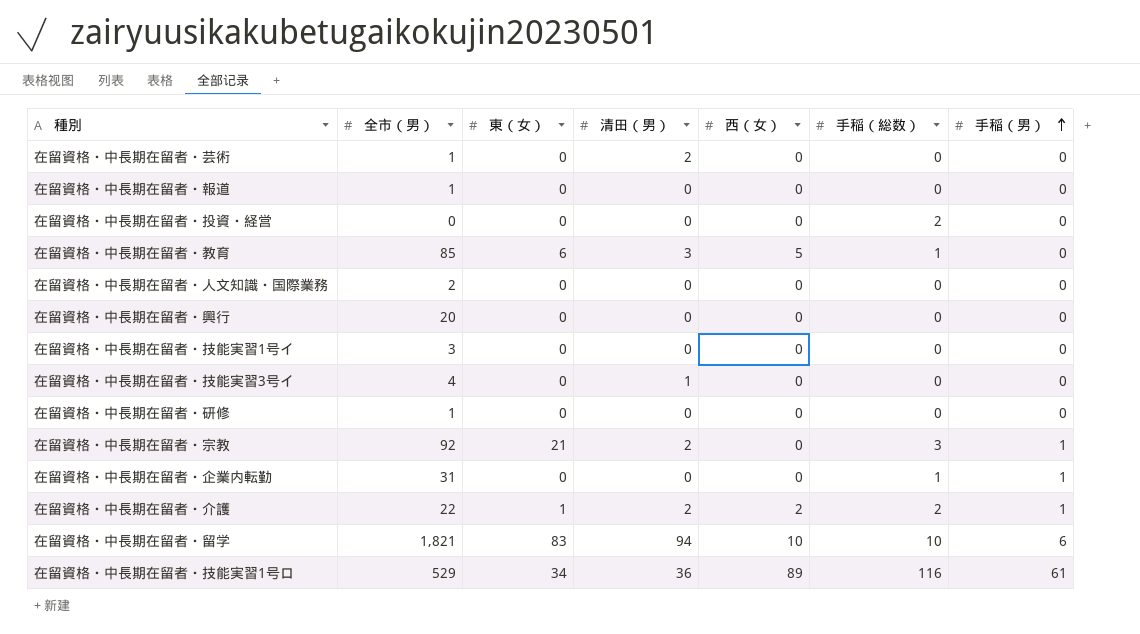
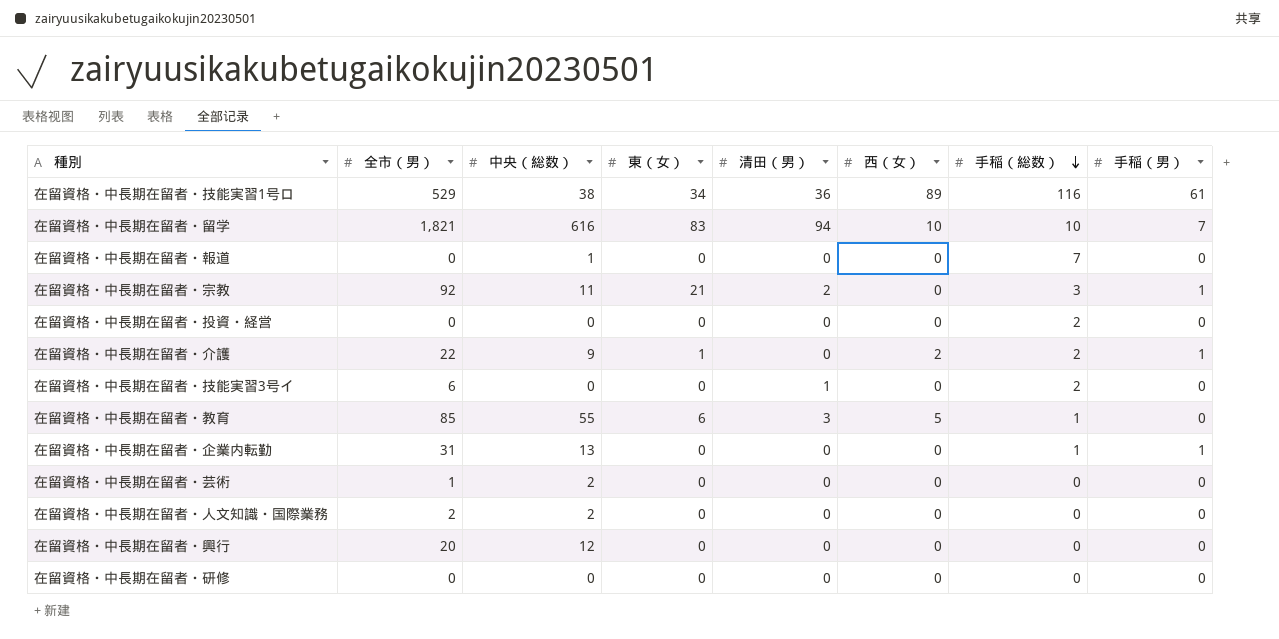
row order: 手稲（男） ascending -> 手稲（総数） descending
column 中央（総数） | position: none -> 3
row 在留資格・中長期在留者・技能実習1号イ: 3 | 0 | 0 | 0 | 0 | 0 -> none
在留資格・中長期在留者・留学 | 手稲（男）: 6 -> 7
在留資格・中長期在留者・報道 | 全市（男）: 1 -> 0
在留資格・中長期在留者・報道 | 手稲（総数）: 0 -> 7
在留資格・中長期在留者・介護 | 清田（男）: 2 -> 0
在留資格・中長期在留者・技能実習3号イ | 全市（男）: 4 -> 6
在留資格・中長期在留者・技能実習3号イ | 手稲（総数）: 0 -> 2
在留資格・中長期在留者・芸術 | 清田（男）: 2 -> 0
在留資格・中長期在留者・研修 | 全市（男）: 1 -> 0

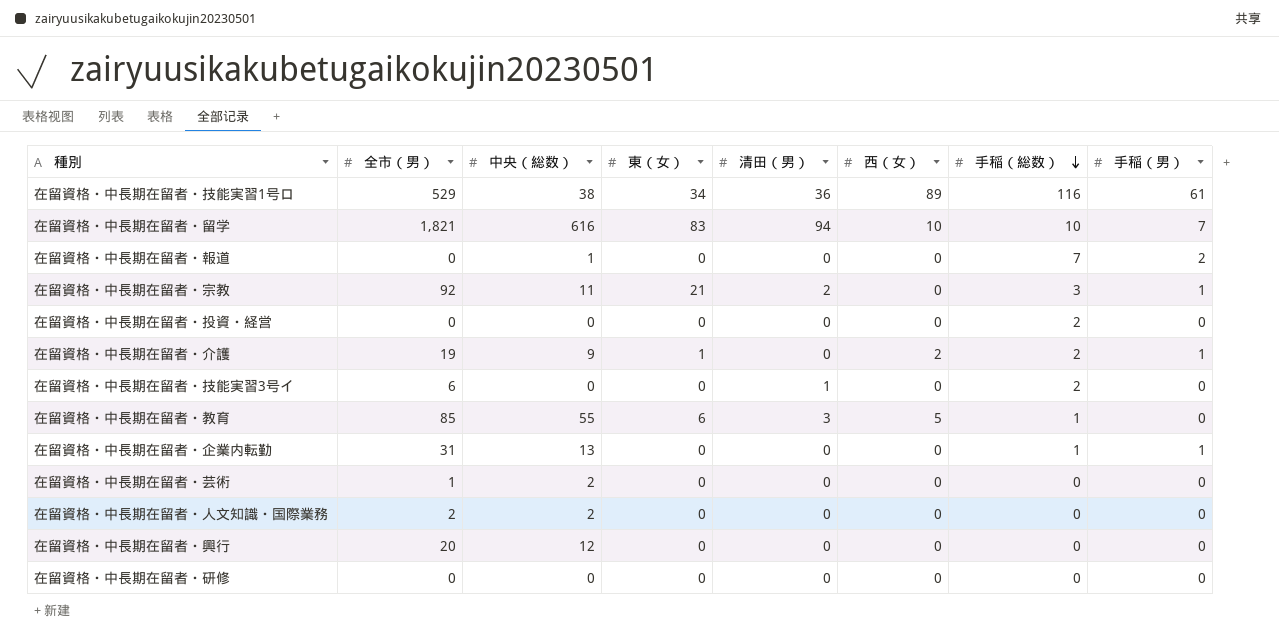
在留資格・中長期在留者・報道 | 手稲（男）: 0 -> 2
在留資格・中長期在留者・介護 | 全市（男）: 22 -> 19

